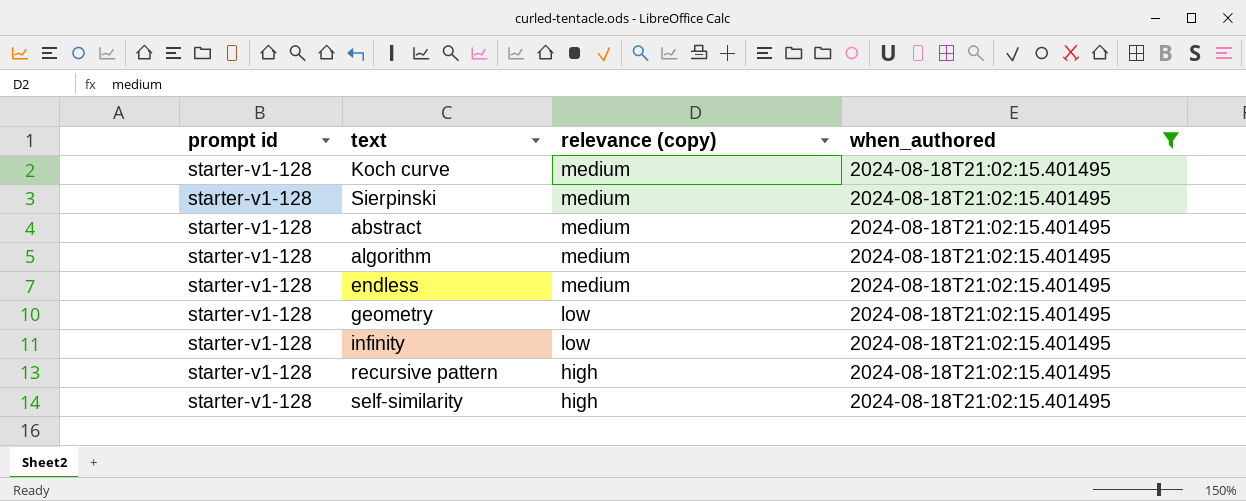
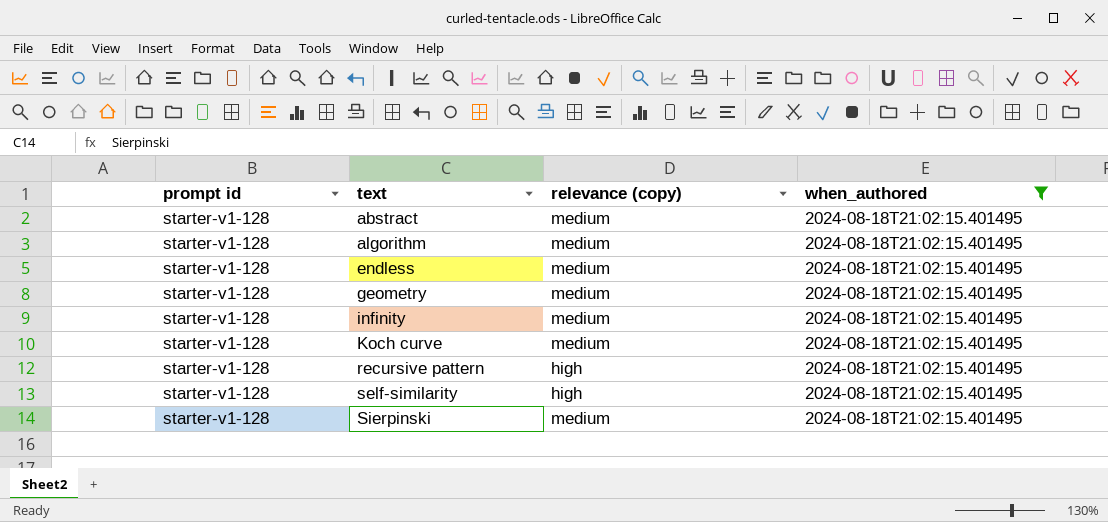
row order: relevance (copy) descending -> text ascending
geometry | relevance (copy): low -> medium
infinity | relevance (copy): low -> medium

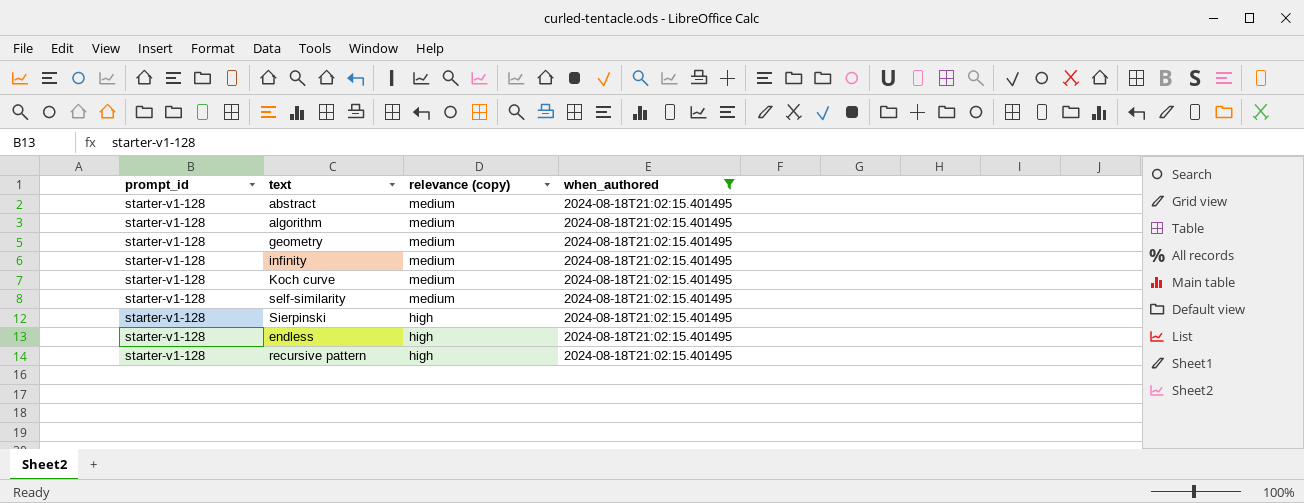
row order: text ascending -> relevance (copy) descending
column name: prompt id -> prompt_id
self-similarity | relevance (copy): high -> medium
Sierpinski | relevance (copy): medium -> high
endless | relevance (copy): medium -> high

